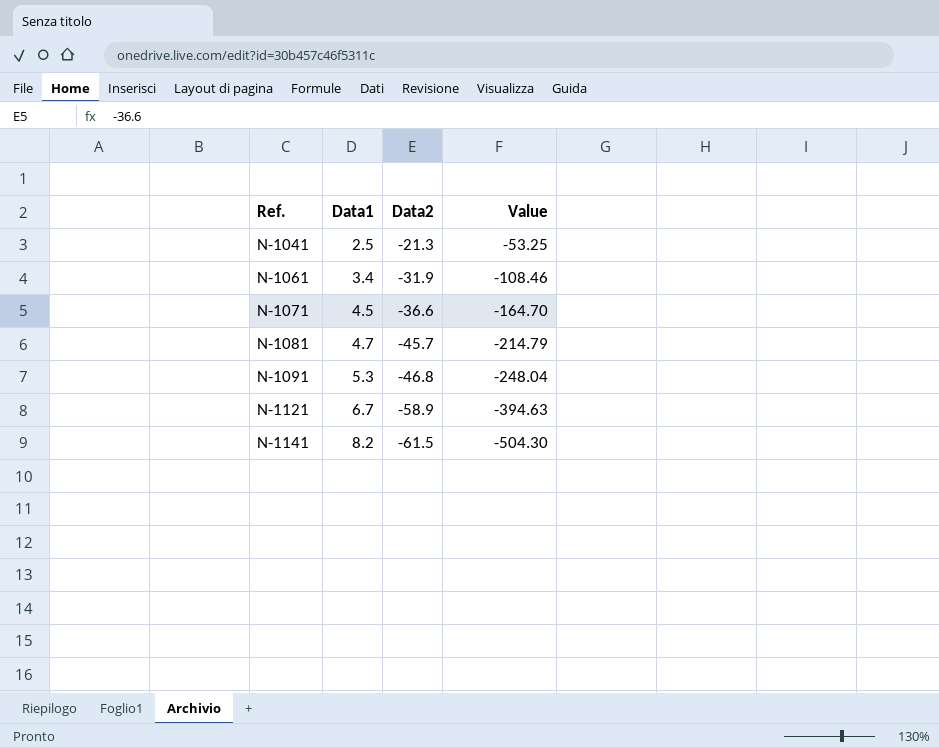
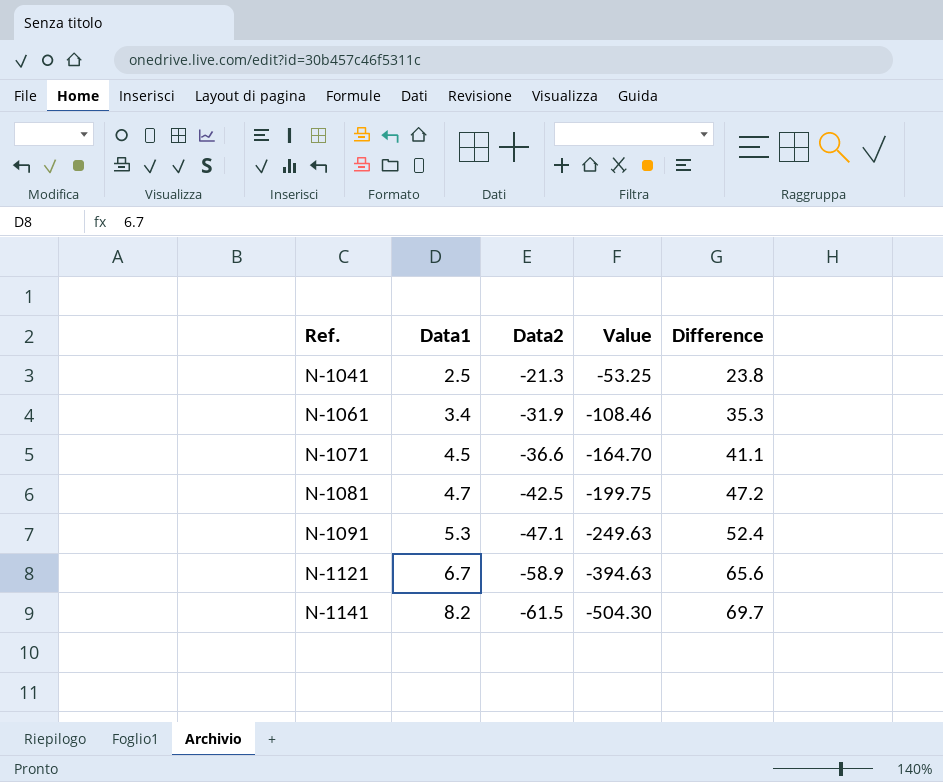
column Difference | formula: none -> [Data1] - [Data2]
N-1081 | Data2: -45.7 -> -42.5
N-1081 | Value: -214.79 -> -199.75
N-1091 | Data2: -46.8 -> -47.1
N-1091 | Value: -248.04 -> -249.63

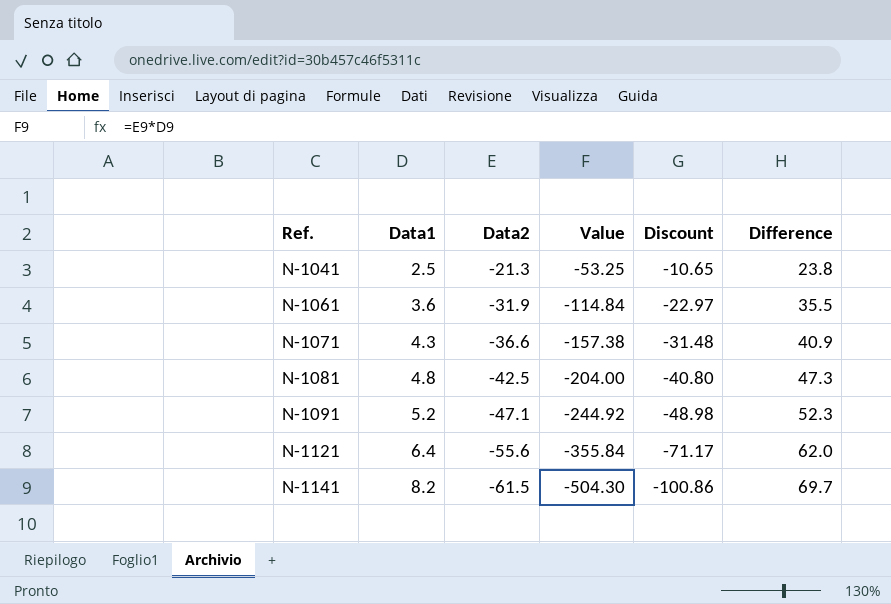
column Discount | formula: none -> [Value] * 0.2
N-1061 | Data1: 3.4 -> 3.6
N-1061 | Value: -108.46 -> -114.84
N-1061 | Difference: 35.3 -> 35.5
N-1071 | Data1: 4.5 -> 4.3
N-1071 | Value: -164.70 -> -157.38
N-1071 | Difference: 41.1 -> 40.9
N-1081 | Data1: 4.7 -> 4.8
N-1081 | Value: -199.75 -> -204.00
N-1081 | Difference: 47.2 -> 47.3
N-1091 | Data1: 5.3 -> 5.2
N-1091 | Value: -249.63 -> -244.92
N-1091 | Difference: 52.4 -> 52.3
N-1121 | Data1: 6.7 -> 6.4
N-1121 | Data2: -58.9 -> -55.6
N-1121 | Value: -394.63 -> -355.84
N-1121 | Difference: 65.6 -> 62.0

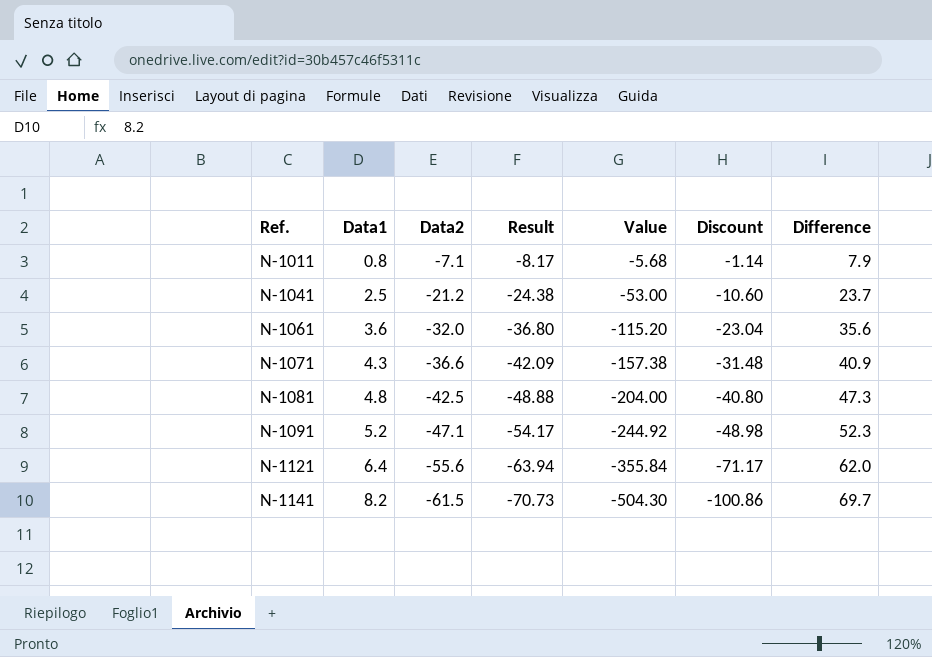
column Result | formula: none -> [Data2] * 1.15
row N-1011: none -> 0.8 | -7.1 | -8.17 | -5.68 | -1.14 | 7.9
N-1041 | Data2: -21.3 -> -21.2
N-1041 | Value: -53.25 -> -53.00
N-1041 | Discount: -10.65 -> -10.60
N-1041 | Difference: 23.8 -> 23.7
N-1061 | Data2: -31.9 -> -32.0
N-1061 | Value: -114.84 -> -115.20
N-1061 | Discount: -22.97 -> -23.04
N-1061 | Difference: 35.5 -> 35.6

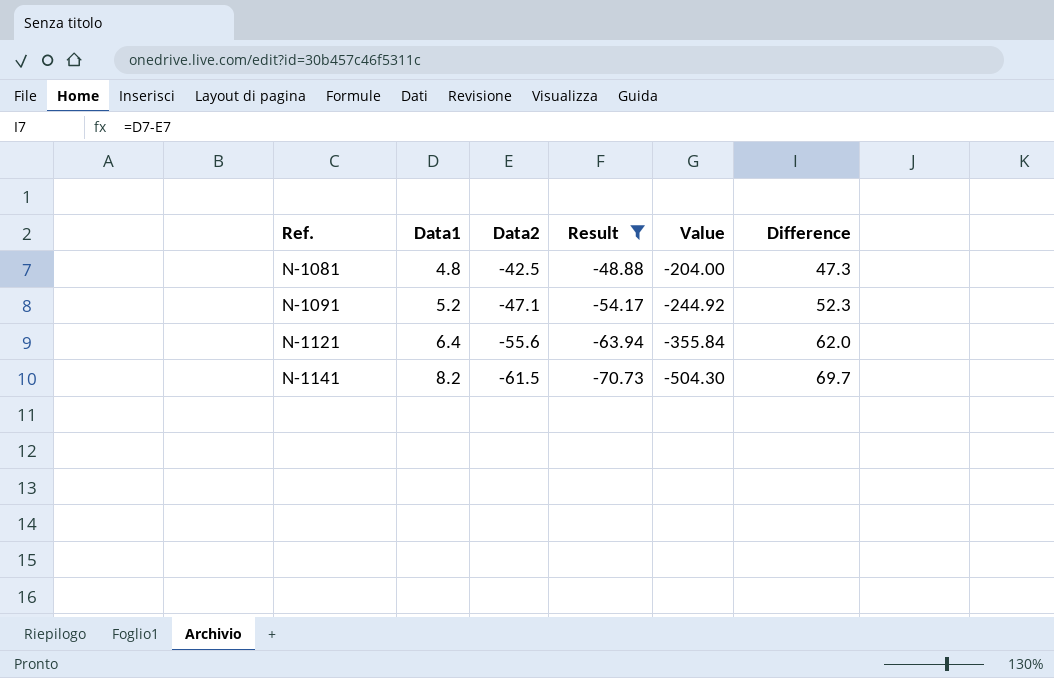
filter: none -> Result <= -48.88
column Discount | formula: [Value] * 0.2 -> none

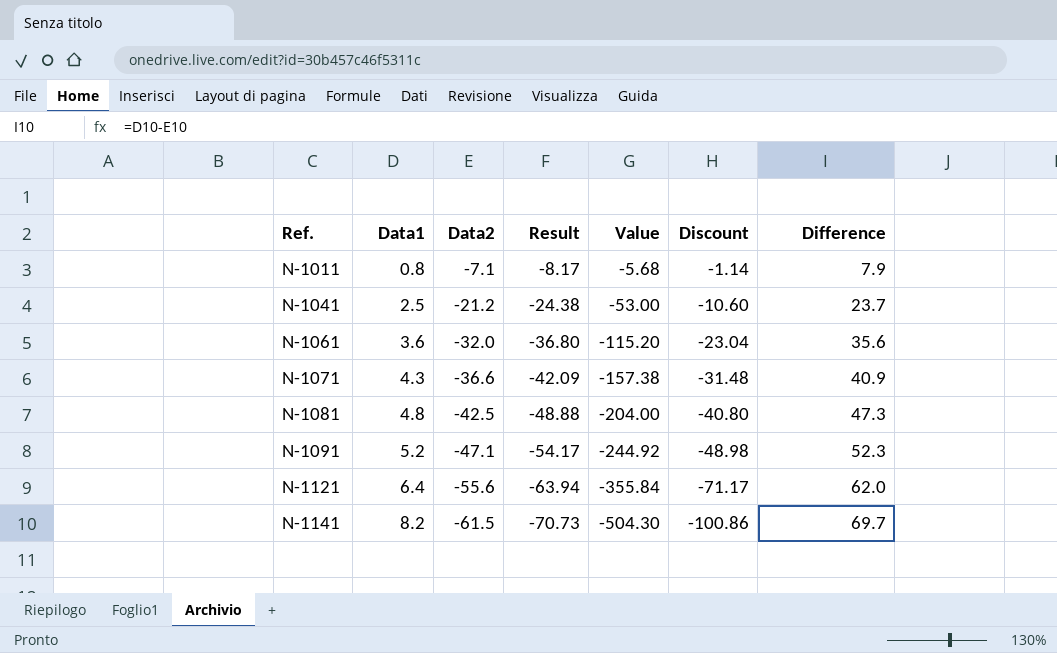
filter: Result <= -48.88 -> none
column Discount | formula: none -> [Value] * 0.2

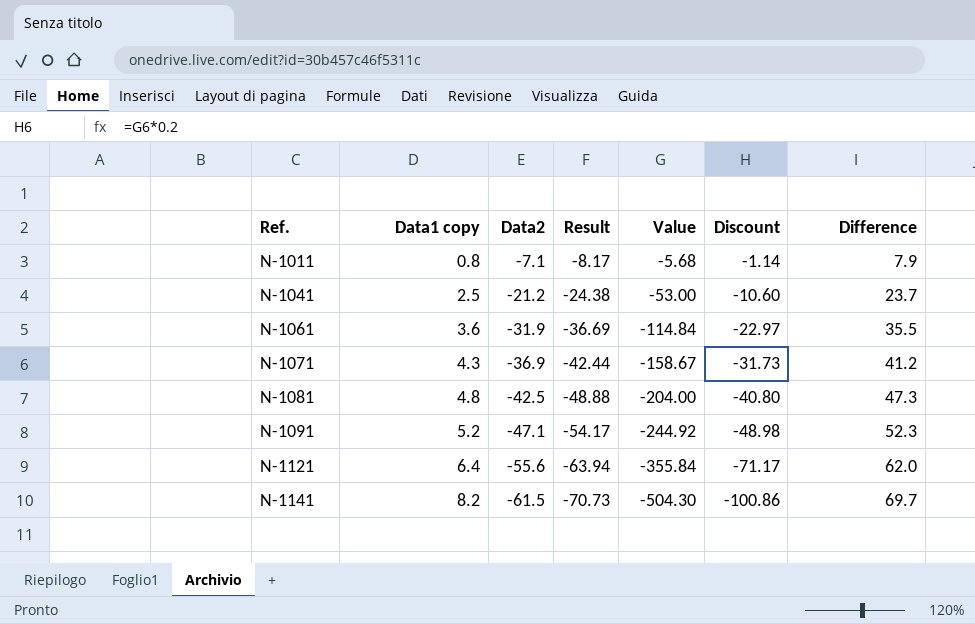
column name: Data1 -> Data1 copy
N-1061 | Data2: -32.0 -> -31.9
N-1061 | Result: -36.80 -> -36.69
N-1061 | Value: -115.20 -> -114.84
N-1061 | Discount: -23.04 -> -22.97
N-1061 | Difference: 35.6 -> 35.5
N-1071 | Data2: -36.6 -> -36.9
N-1071 | Result: -42.09 -> -42.44
N-1071 | Value: -157.38 -> -158.67
N-1071 | Discount: -31.48 -> -31.73
N-1071 | Difference: 40.9 -> 41.2

